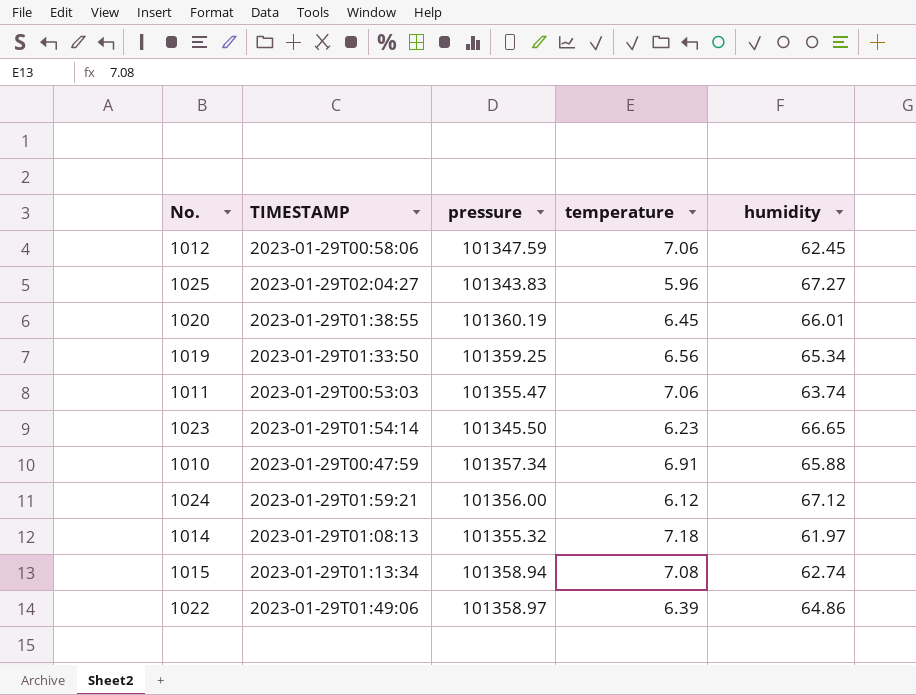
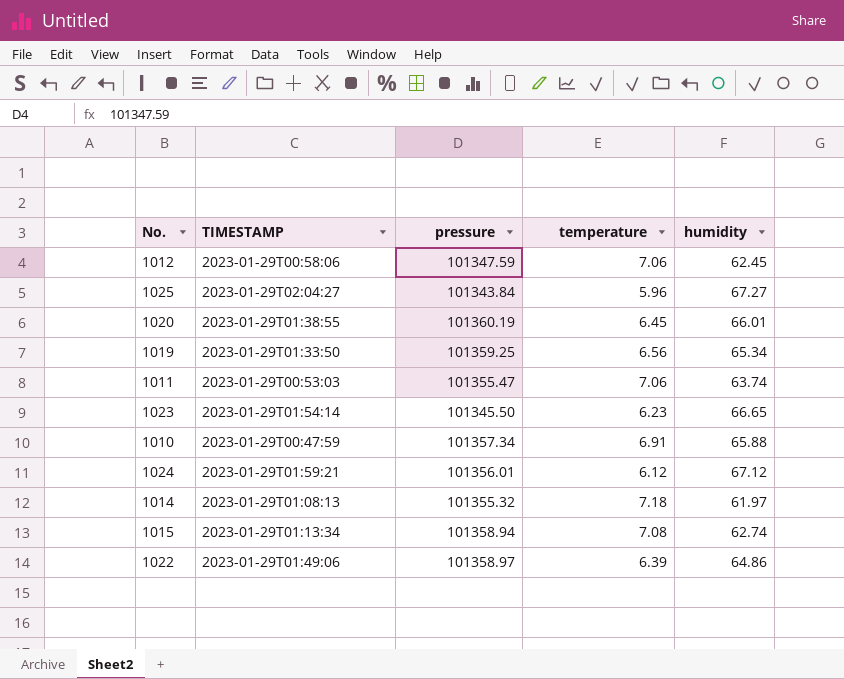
1025 | pressure: 101343.83 -> 101343.84
1024 | pressure: 101356.00 -> 101356.01

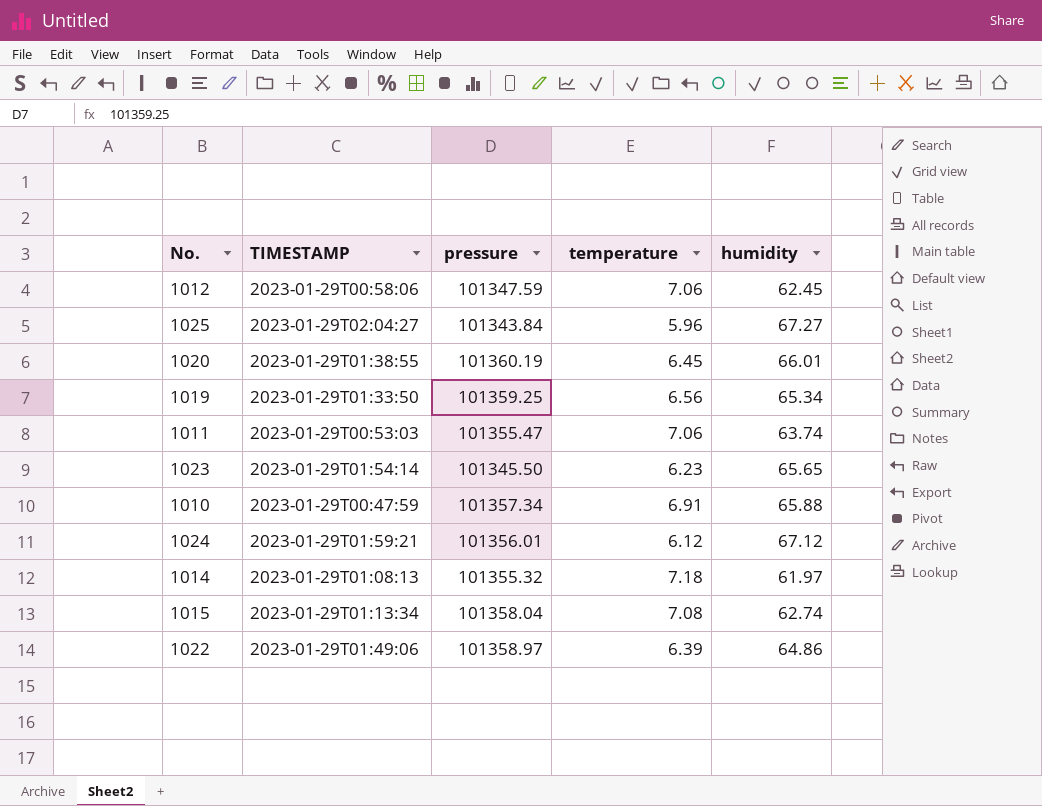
1023 | humidity: 66.65 -> 65.65
1015 | pressure: 101358.94 -> 101358.04

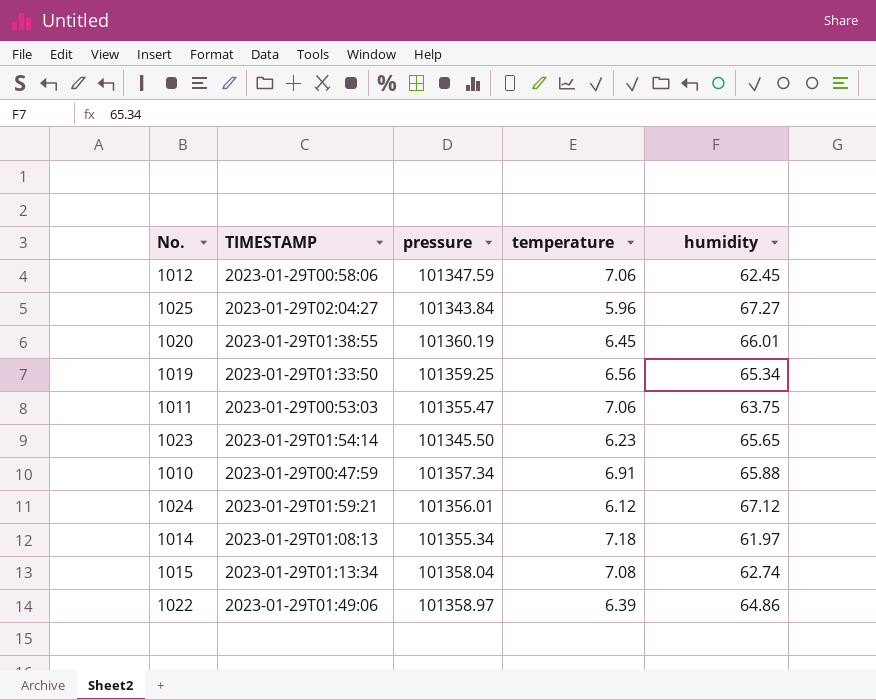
1011 | humidity: 63.74 -> 63.75
1014 | pressure: 101355.32 -> 101355.34

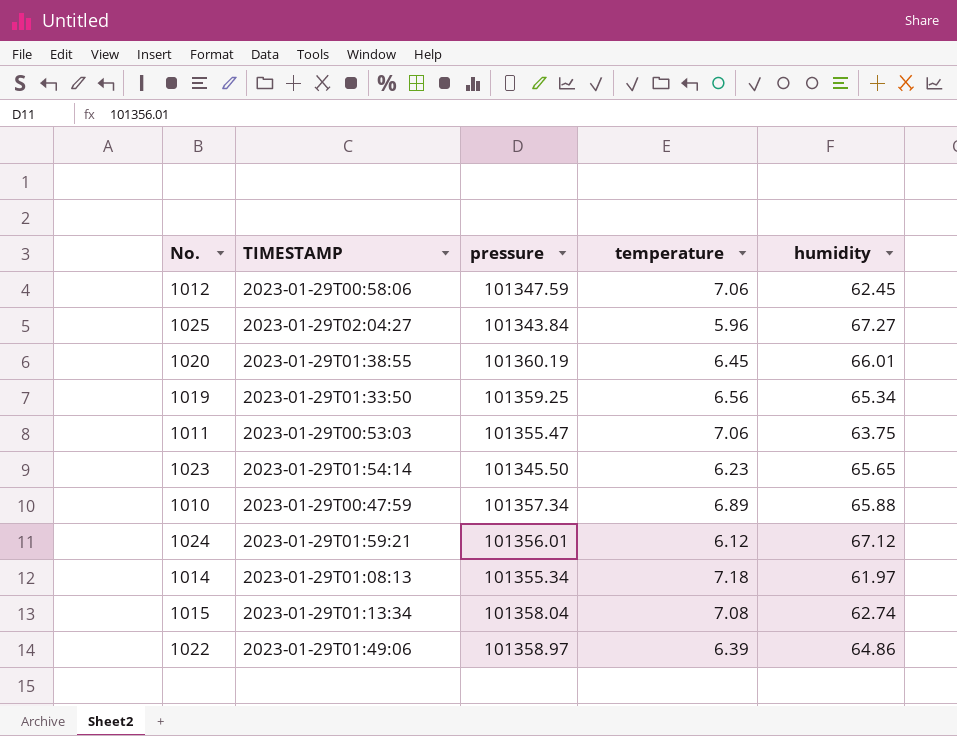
1010 | temperature: 6.91 -> 6.89

